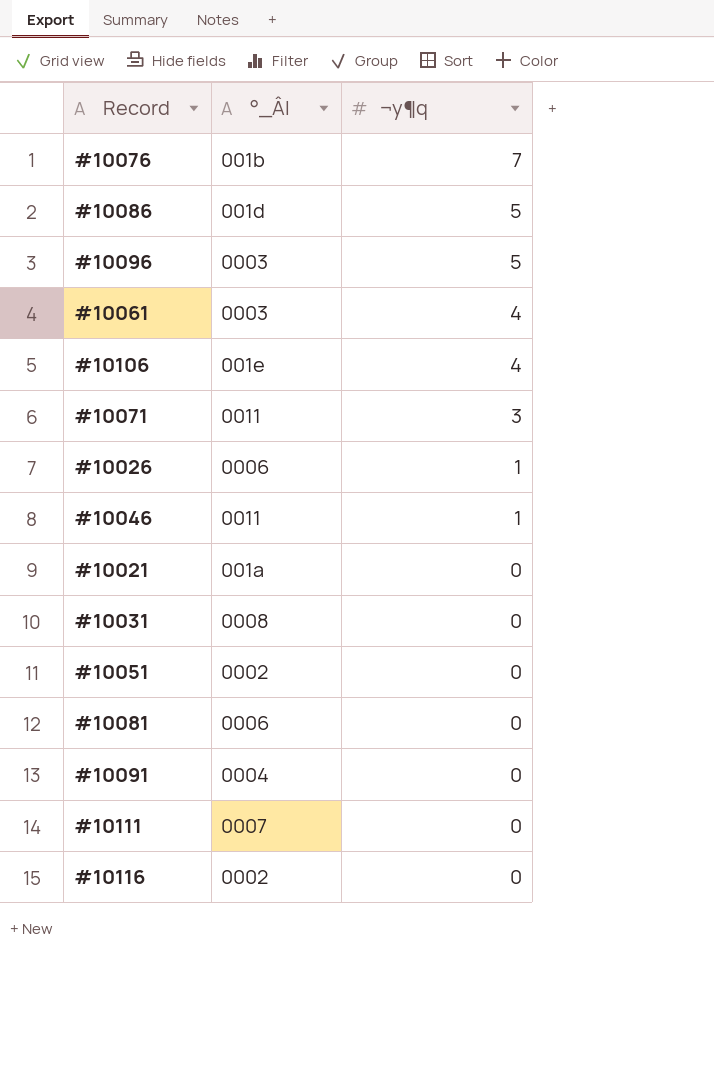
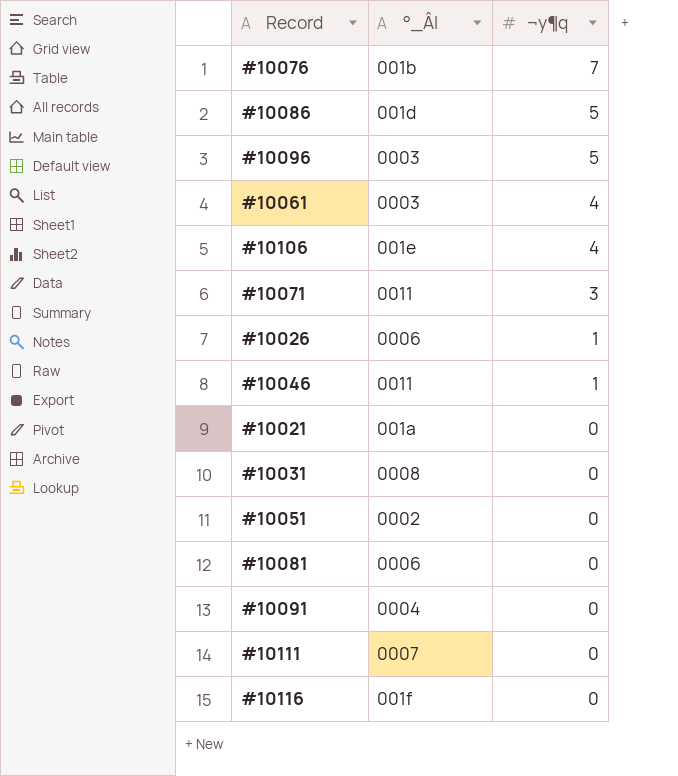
#10116 | °_ÂI: 0002 -> 001f

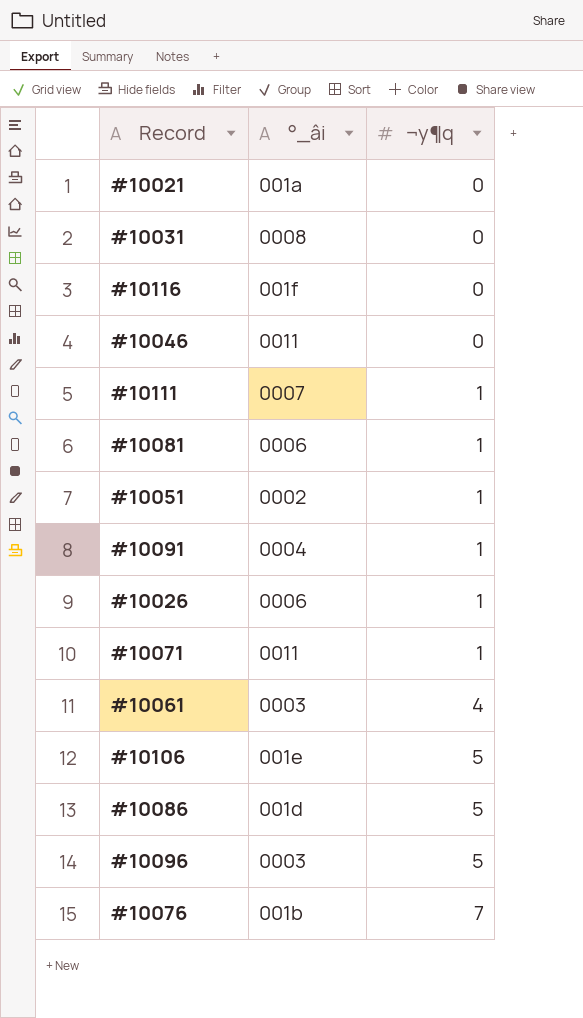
row order: ¬y¶q descending -> ¬y¶q ascending
column name: °_ÂI -> °_âi
#10046 | ¬y¶q: 1 -> 0
#10111 | ¬y¶q: 0 -> 1
#10081 | ¬y¶q: 0 -> 1
#10051 | ¬y¶q: 0 -> 1
#10091 | ¬y¶q: 0 -> 1
#10071 | ¬y¶q: 3 -> 1
#10106 | ¬y¶q: 4 -> 5

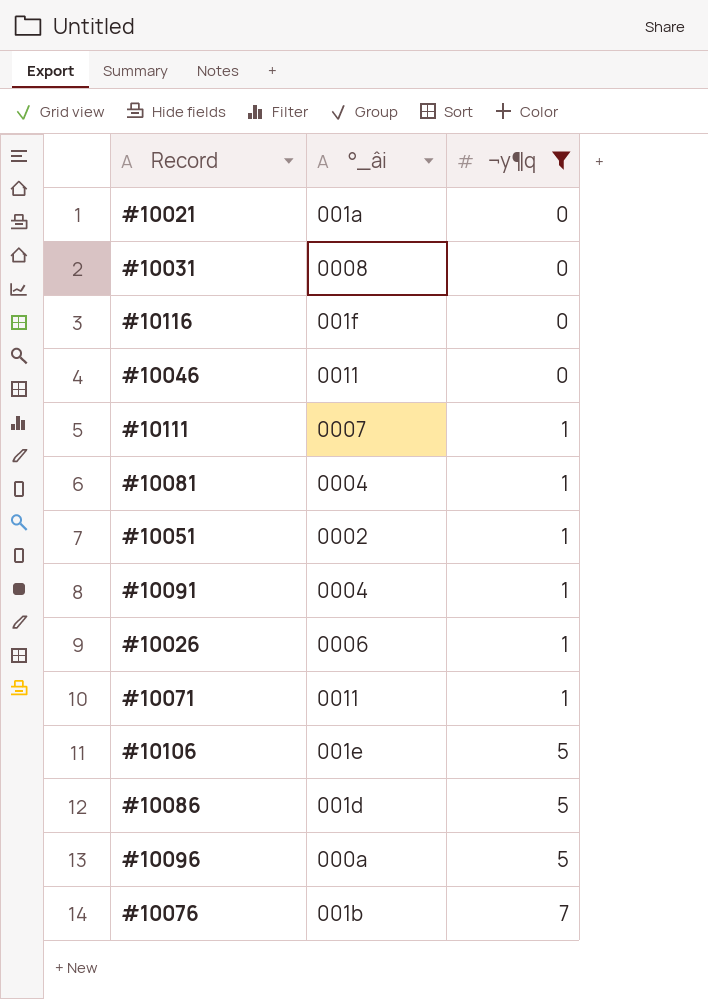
filter: none -> ¬y¶q != 4
#10081 | °_âi: 0006 -> 0004
#10096 | °_âi: 0003 -> 000a

